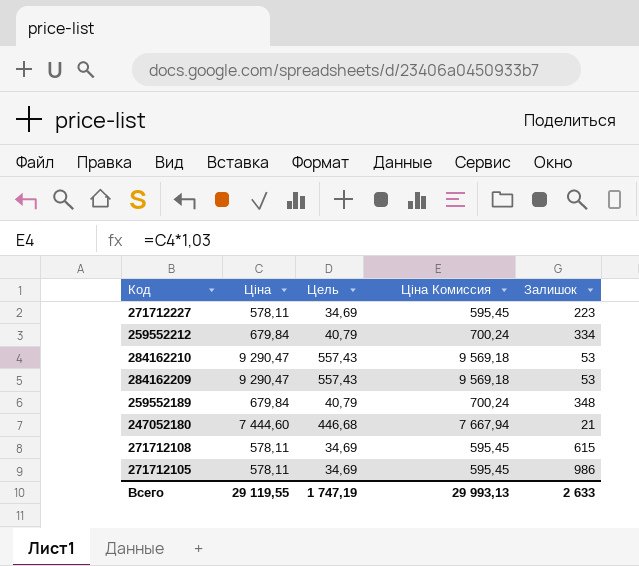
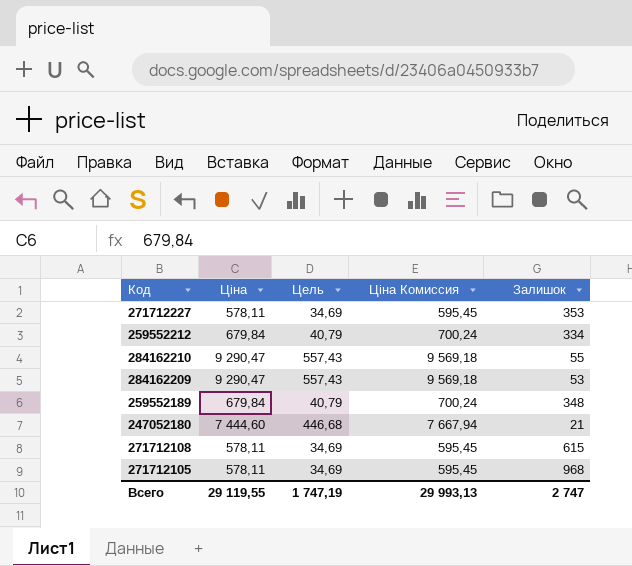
271712227 | Залишок: 223 -> 353
284162210 | Залишок: 53 -> 55
271712105 | Залишок: 986 -> 968
Всего | Залишок: 2 633 -> 2 747

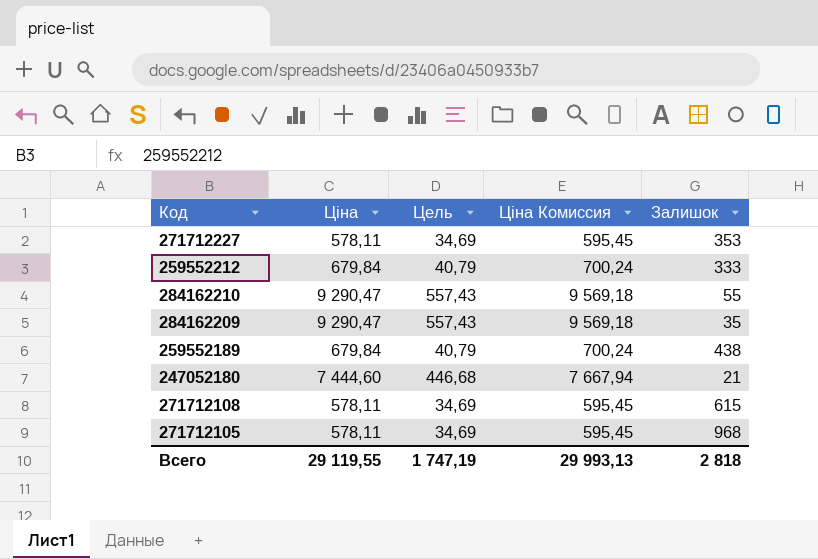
259552212 | Залишок: 334 -> 333
284162209 | Залишок: 53 -> 35
259552189 | Залишок: 348 -> 438
Всего | Залишок: 2 747 -> 2 818

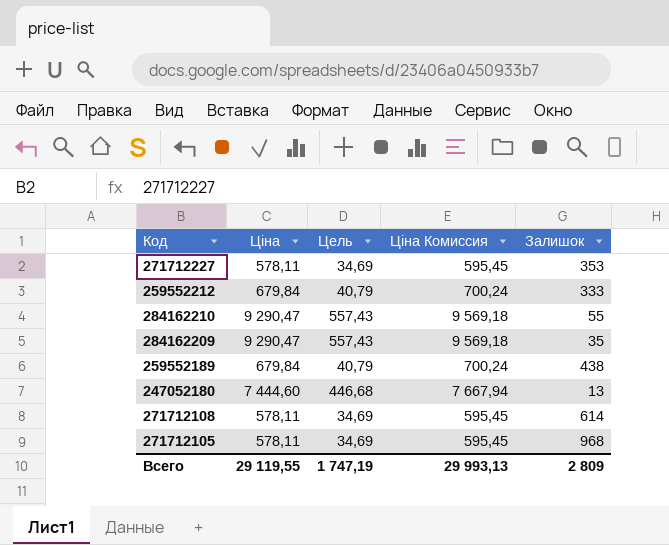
247052180 | Залишок: 21 -> 13
271712108 | Залишок: 615 -> 614
Всего | Залишок: 2 818 -> 2 809

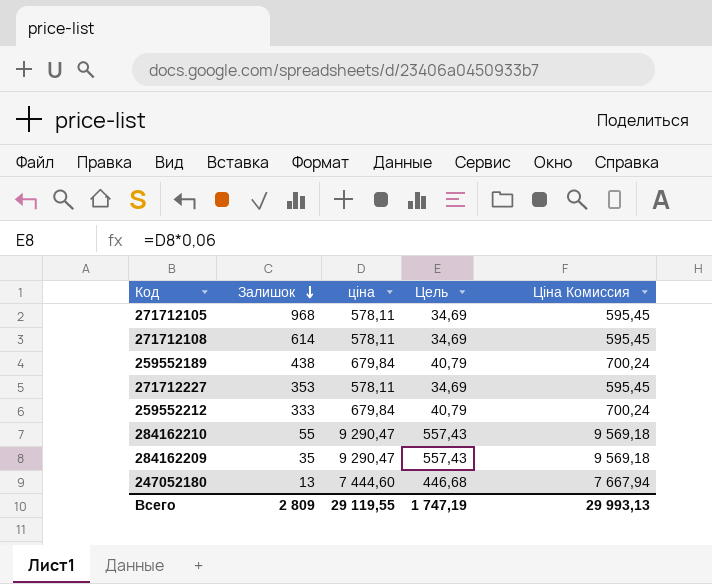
row order: none -> Залишок descending
column Залишок | position: 5 -> 2
column name: Ціна -> ціна

